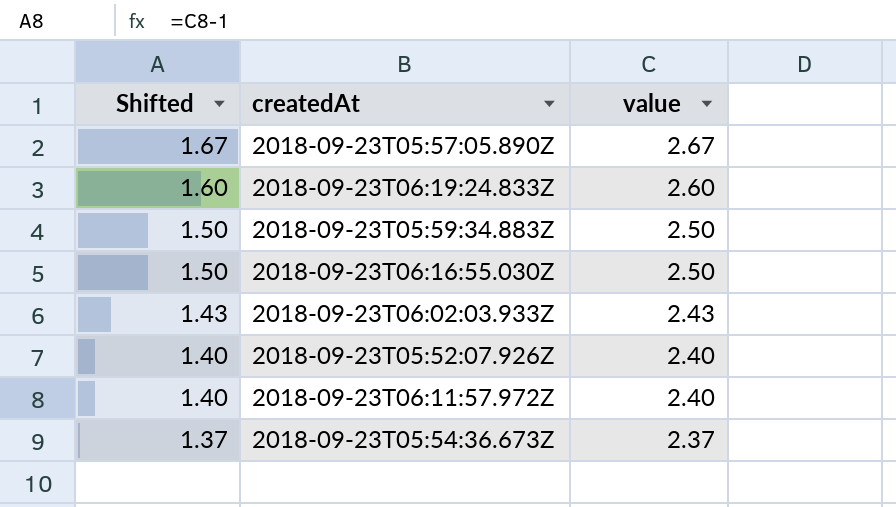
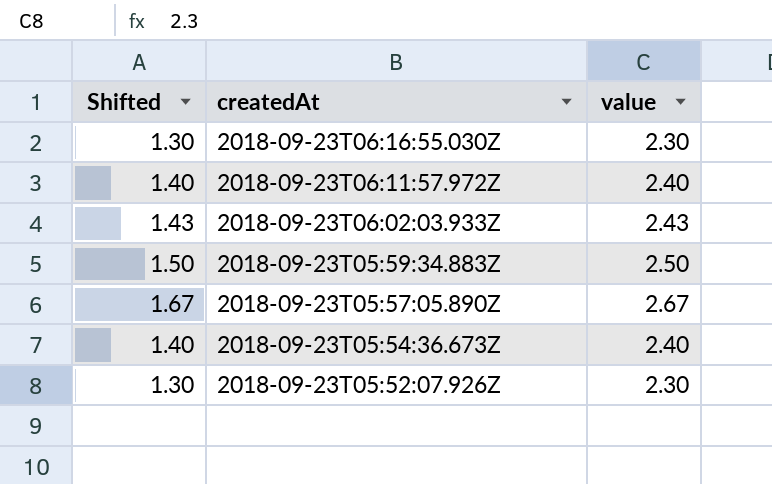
row order: Shifted descending -> createdAt descending
row 2018-09-23T06:19:24.833Z: 1.60 | 2.60 -> none
2018-09-23T06:16:55.030Z | Shifted: 1.50 -> 1.30
2018-09-23T06:16:55.030Z | value: 2.50 -> 2.30
2018-09-23T05:54:36.673Z | Shifted: 1.37 -> 1.40
2018-09-23T05:54:36.673Z | value: 2.37 -> 2.40
2018-09-23T05:52:07.926Z | Shifted: 1.40 -> 1.30
2018-09-23T05:52:07.926Z | value: 2.40 -> 2.30

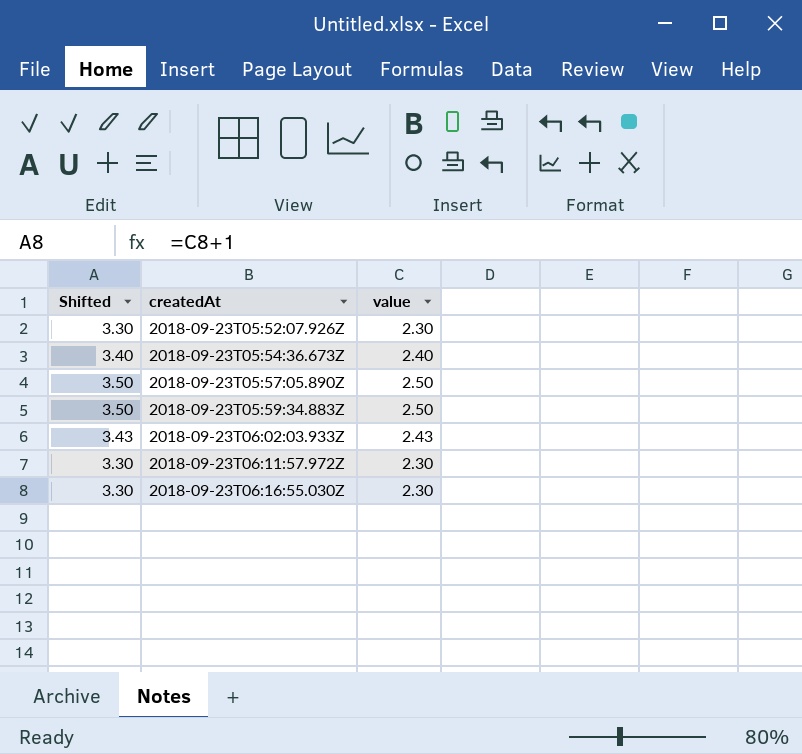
row order: createdAt descending -> createdAt ascending
column Shifted | formula: [value] - 1 -> [value] + 1
2018-09-23T05:57:05.890Z | value: 2.67 -> 2.50
2018-09-23T06:11:57.972Z | value: 2.40 -> 2.30

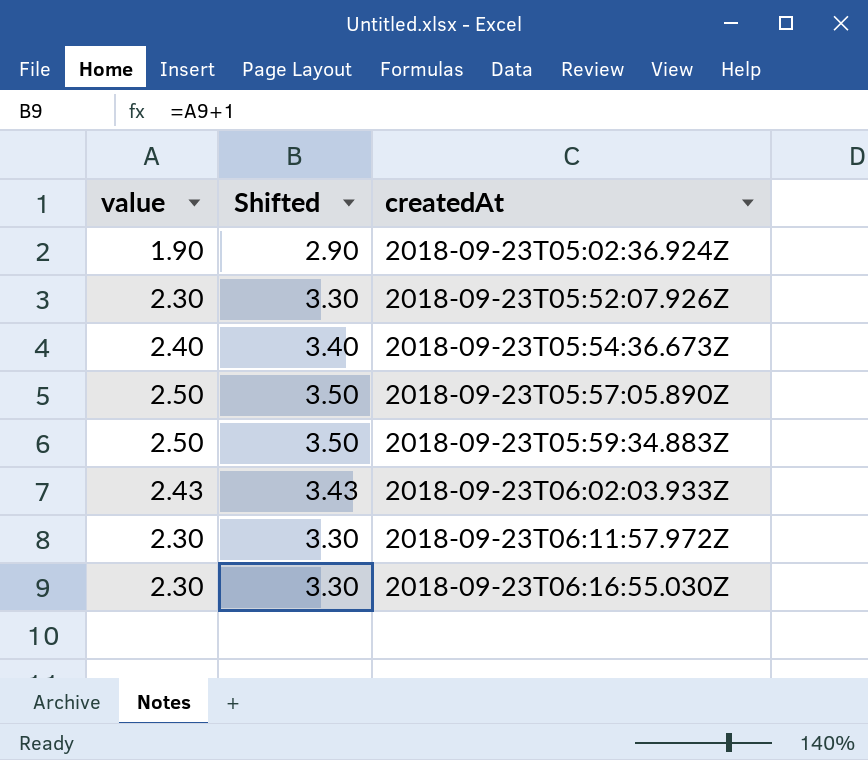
column value | position: 3 -> 1
row 2018-09-23T05:02:36.924Z: none -> 1.90 | 2.90

